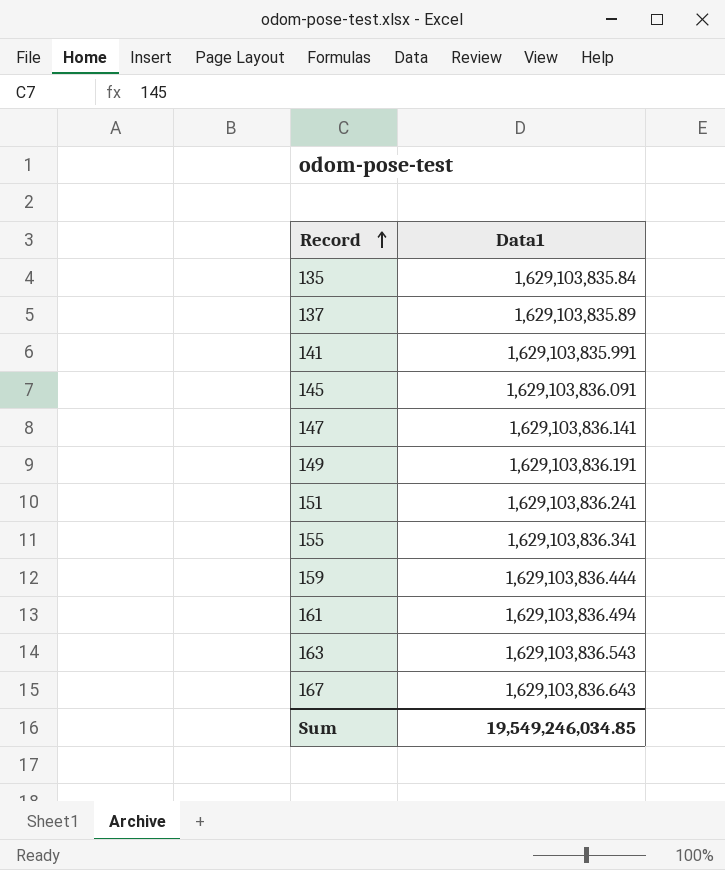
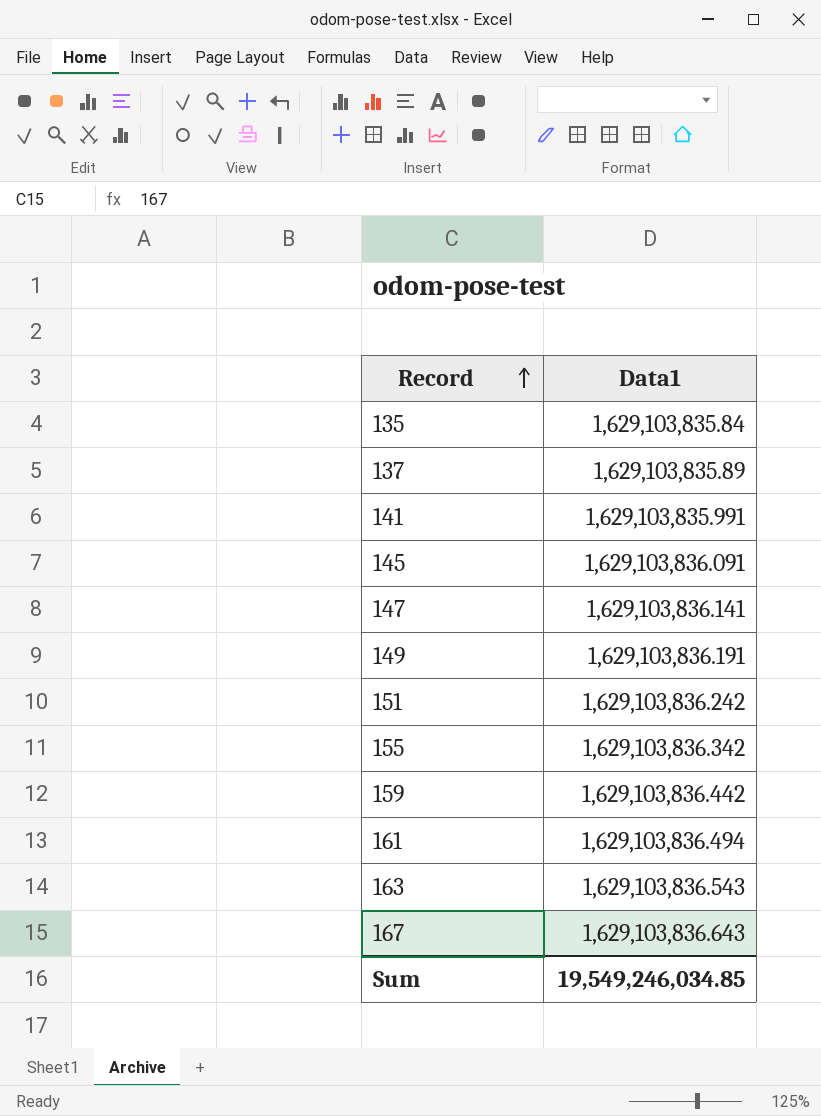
151 | Data1: 1,629,103,836.241 -> 1,629,103,836.242
155 | Data1: 1,629,103,836.341 -> 1,629,103,836.342
159 | Data1: 1,629,103,836.444 -> 1,629,103,836.442

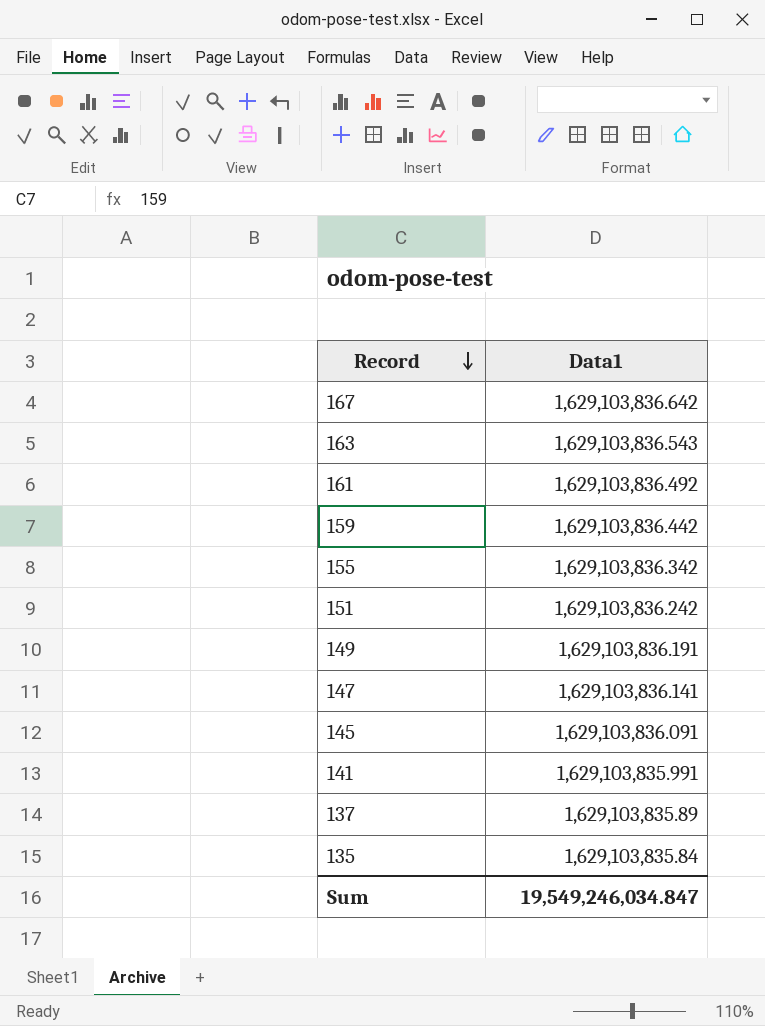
row order: Record ascending -> Record descending
167 | Data1: 1,629,103,836.643 -> 1,629,103,836.642
161 | Data1: 1,629,103,836.494 -> 1,629,103,836.492
Sum | Data1: 19,549,246,034.85 -> 19,549,246,034.847

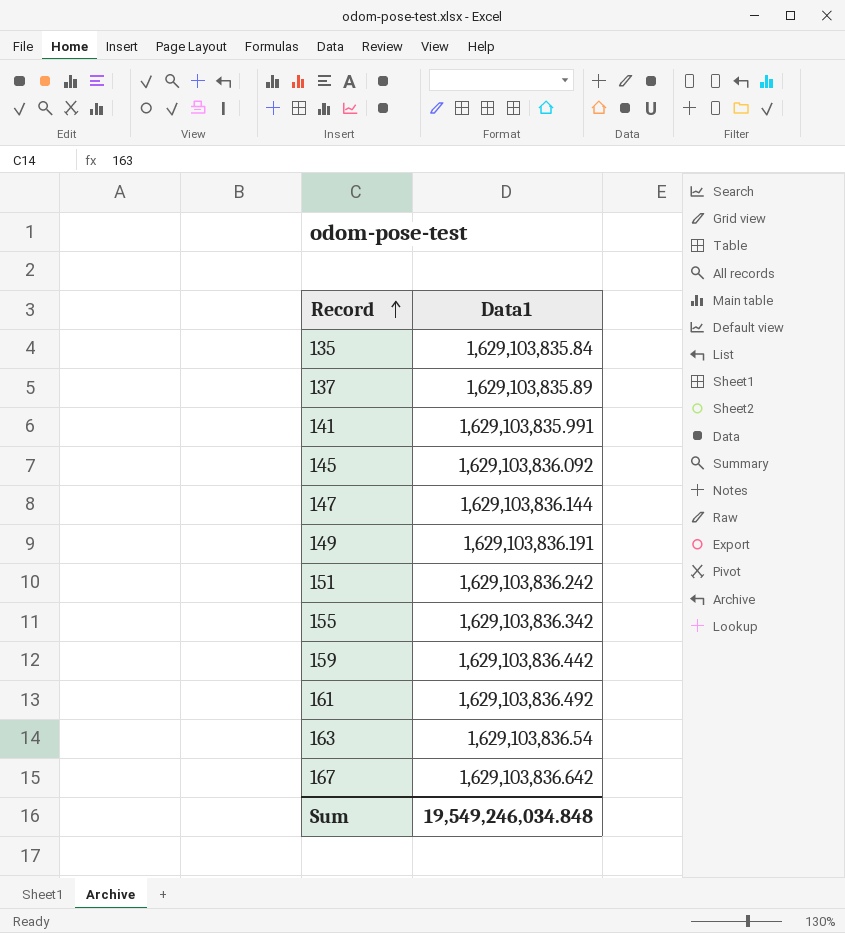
row order: Record descending -> Record ascending
145 | Data1: 1,629,103,836.091 -> 1,629,103,836.092
147 | Data1: 1,629,103,836.141 -> 1,629,103,836.144
163 | Data1: 1,629,103,836.543 -> 1,629,103,836.54
Sum | Data1: 19,549,246,034.847 -> 19,549,246,034.848

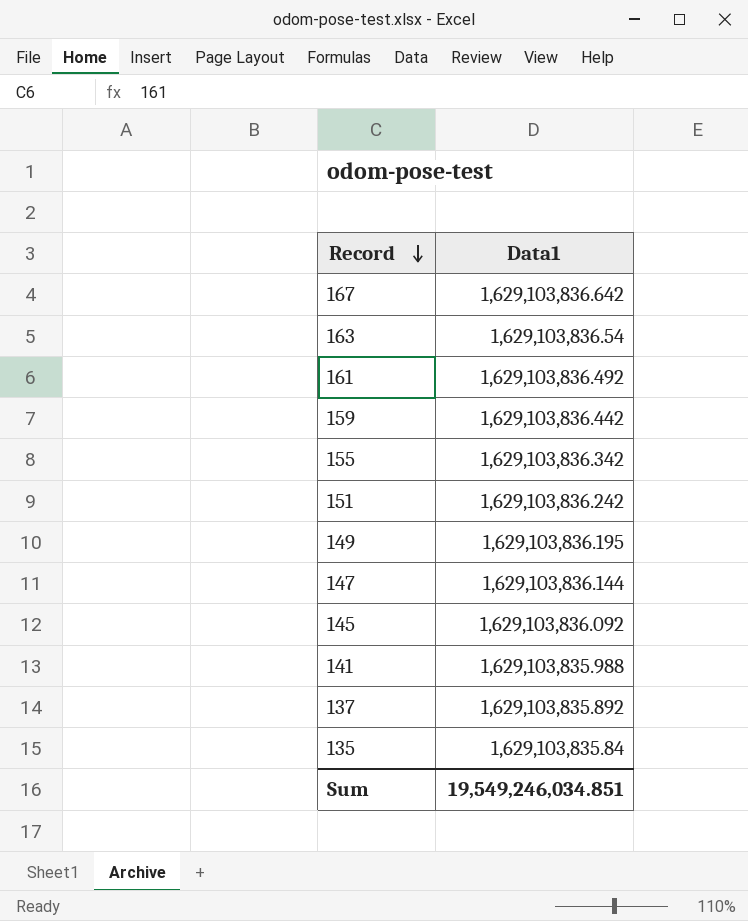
row order: Record ascending -> Record descending
149 | Data1: 1,629,103,836.191 -> 1,629,103,836.195
141 | Data1: 1,629,103,835.991 -> 1,629,103,835.988
137 | Data1: 1,629,103,835.89 -> 1,629,103,835.892
Sum | Data1: 19,549,246,034.848 -> 19,549,246,034.851

